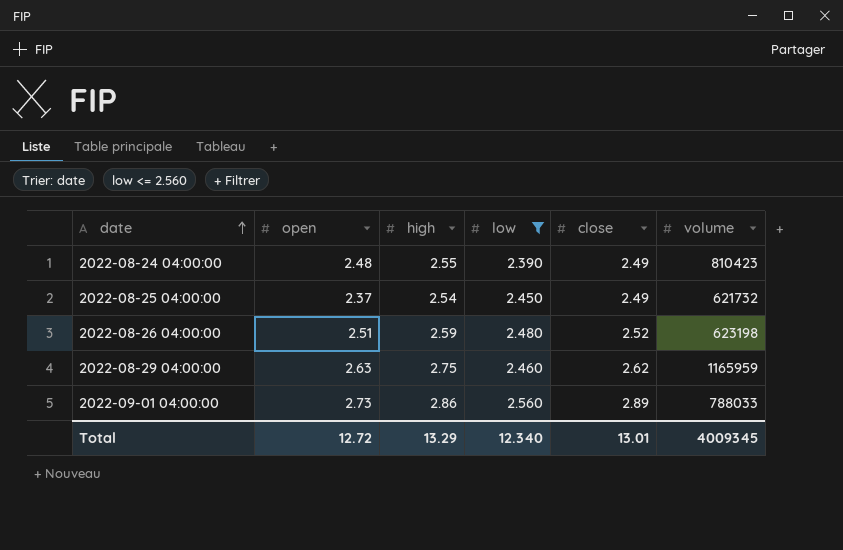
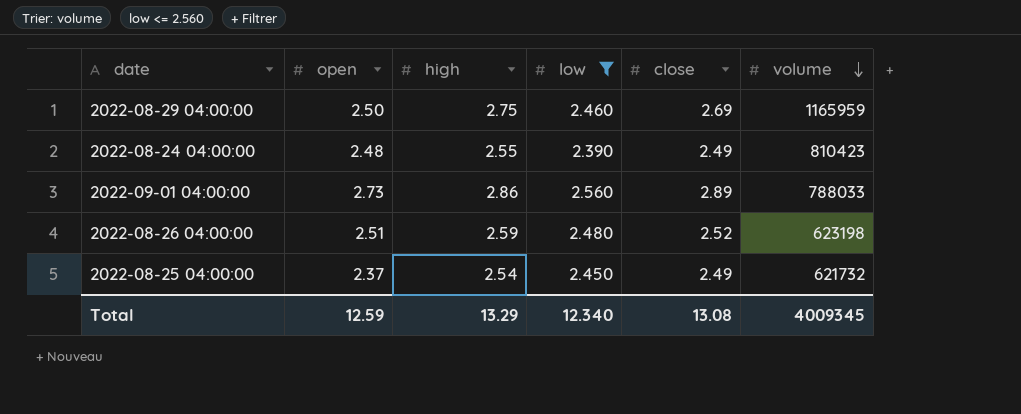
row order: date ascending -> volume descending
2022-08-29 04:00:00 | open: 2.63 -> 2.50
2022-08-29 04:00:00 | close: 2.62 -> 2.69
Total | open: 12.72 -> 12.59
Total | close: 13.01 -> 13.08

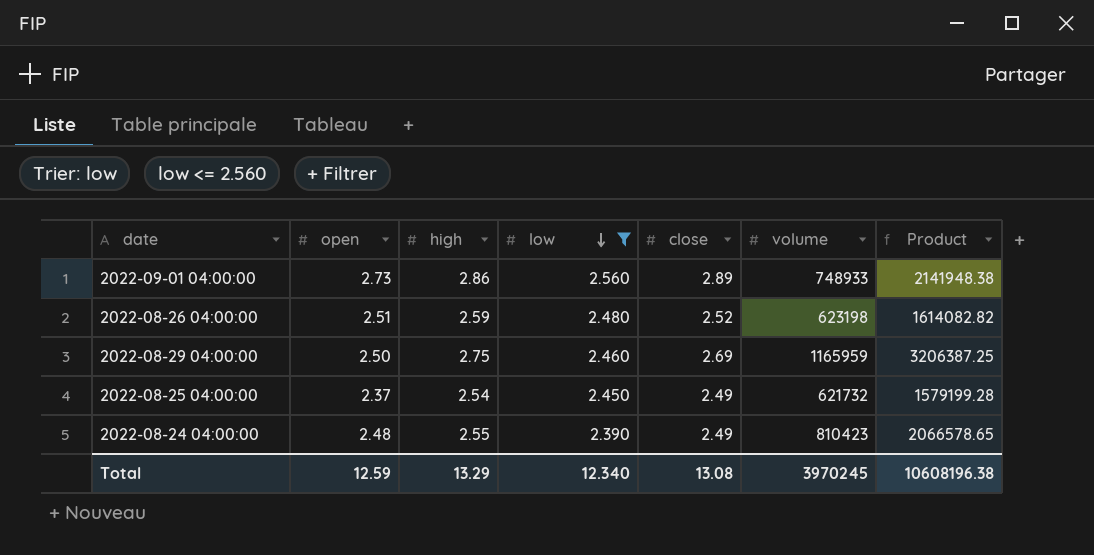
row order: volume descending -> low descending
column Product | formula: none -> [high] * [volume]
2022-09-01 04:00:00 | volume: 788033 -> 748933
Total | volume: 4009345 -> 3970245

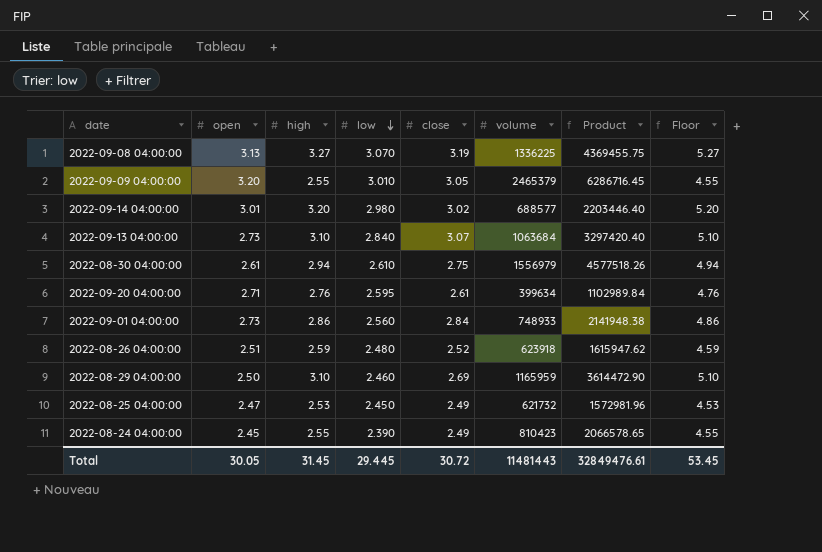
filter: low <= 2.560 -> none
column Floor | formula: none -> [high] + 2
2022-09-01 04:00:00 | close: 2.89 -> 2.84
2022-08-26 04:00:00 | volume: 623198 -> 623918
2022-08-26 04:00:00 | Product: 1614082.82 -> 1615947.62
2022-08-29 04:00:00 | high: 2.75 -> 3.10
2022-08-29 04:00:00 | Product: 3206387.25 -> 3614472.90
2022-08-25 04:00:00 | open: 2.37 -> 2.47
2022-08-25 04:00:00 | high: 2.54 -> 2.53
2022-08-25 04:00:00 | Product: 1579199.28 -> 1572981.96
2022-08-24 04:00:00 | open: 2.48 -> 2.45
Total | open: 12.59 -> 30.05
Total | high: 13.29 -> 31.45
Total | low: 12.340 -> 29.445
Total | close: 13.08 -> 30.72
Total | volume: 3970245 -> 11481443
Total | Product: 10608196.38 -> 32849476.61

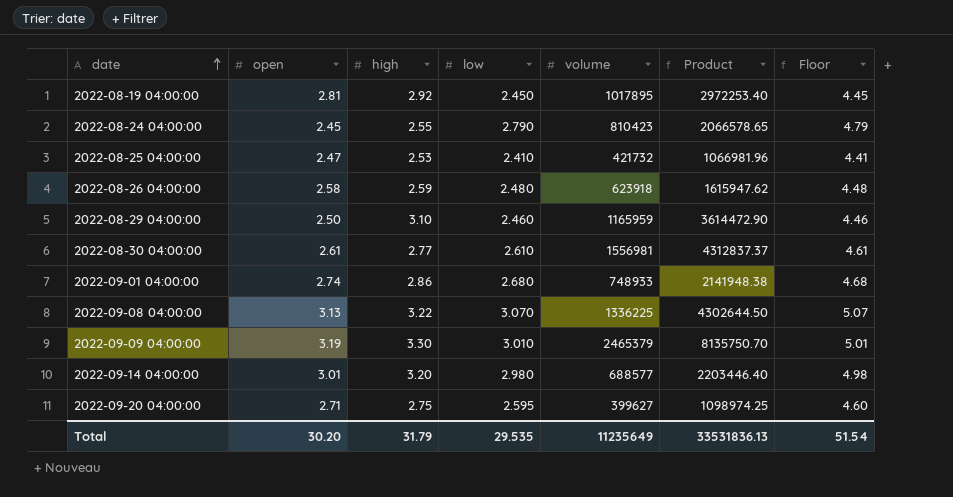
row order: low descending -> date ascending
column close | position: 5 -> none
column Floor | formula: [high] + 2 -> [low] + 2
row 2022-09-13 04:00:00: 2.73 | 3.10 | 2.840 | 3.07 | 1063684 | 3297420.40 | 5.10 -> none
row 2022-08-19 04:00:00: none -> 2.81 | 2.92 | 2.450 | 1017895 | 2972253.40 | 4.45
2022-08-24 04:00:00 | low: 2.390 -> 2.790
2022-08-25 04:00:00 | low: 2.450 -> 2.410
2022-08-25 04:00:00 | volume: 621732 -> 421732
2022-08-25 04:00:00 | Product: 1572981.96 -> 1066981.96
2022-08-26 04:00:00 | open: 2.51 -> 2.58
2022-08-30 04:00:00 | high: 2.94 -> 2.77
2022-08-30 04:00:00 | volume: 1556979 -> 1556981
2022-08-30 04:00:00 | Product: 4577518.26 -> 4312837.37
2022-09-01 04:00:00 | open: 2.73 -> 2.74
2022-09-01 04:00:00 | low: 2.560 -> 2.680
2022-09-08 04:00:00 | high: 3.27 -> 3.22
2022-09-08 04:00:00 | Product: 4369455.75 -> 4302644.50
2022-09-09 04:00:00 | open: 3.20 -> 3.19
2022-09-09 04:00:00 | high: 2.55 -> 3.30
2022-09-09 04:00:00 | Product: 6286716.45 -> 8135750.70
2022-09-20 04:00:00 | high: 2.76 -> 2.75
2022-09-20 04:00:00 | volume: 399634 -> 399627
2022-09-20 04:00:00 | Product: 1102989.84 -> 1098974.25
Total | open: 30.05 -> 30.20
Total | high: 31.45 -> 31.79
Total | low: 29.445 -> 29.535
Total | volume: 11481443 -> 11235649
Total | Product: 32849476.61 -> 33531836.13
Total | Floor: 53.45 -> 51.54

